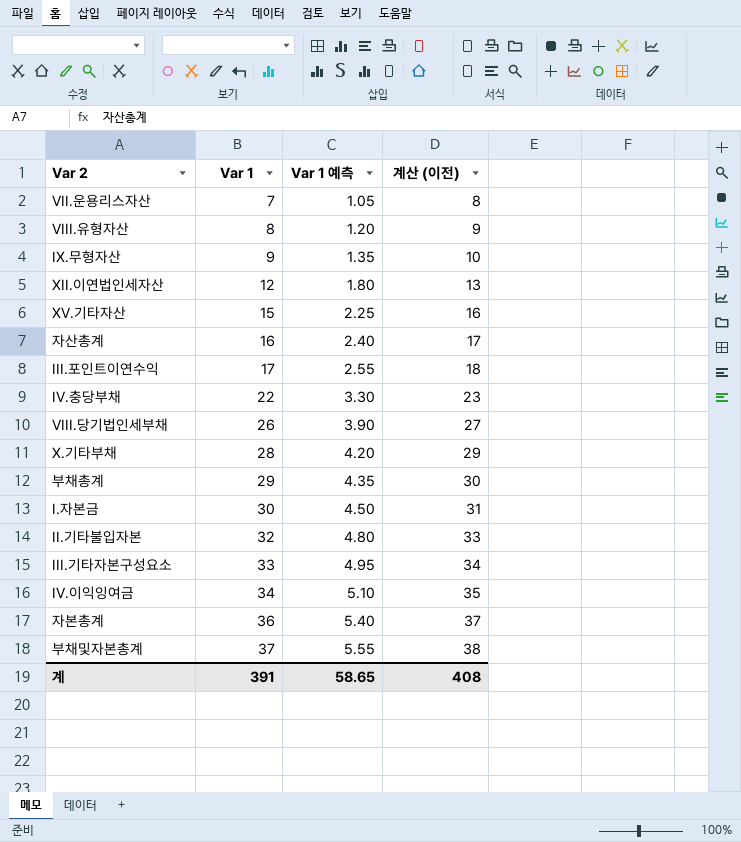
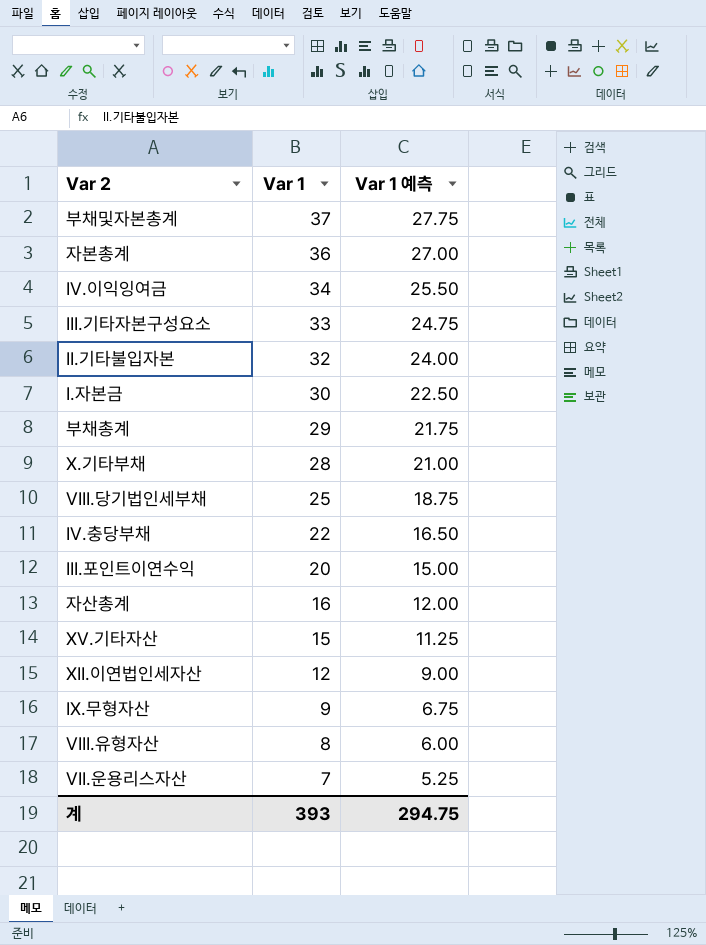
row order: Var 1 ascending -> Var 1 descending
column 계산 (이전) | formula: [Var 1] + 1 -> none
column Var 1 예측 | formula: [Var 1] * 0.15 -> [Var 1] * 0.75
VIII.당기법인세부채 | Var 1: 26 -> 25
III.포인트이연수익 | Var 1: 17 -> 20
계 | Var 1: 391 -> 393
계 | Var 1 예측: 58.65 -> 294.75

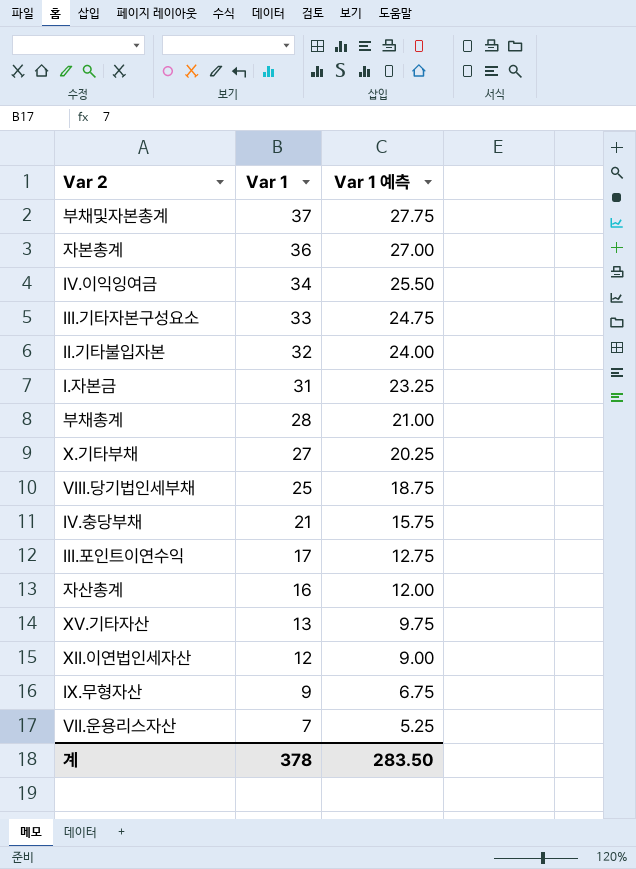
row VIII.유형자산: 8 | 6.00 -> none
I.자본금 | Var 1: 30 -> 31
I.자본금 | Var 1 예측: 22.50 -> 23.25
부채총계 | Var 1: 29 -> 28
부채총계 | Var 1 예측: 21.75 -> 21.00
X.기타부채 | Var 1: 28 -> 27
X.기타부채 | Var 1 예측: 21.00 -> 20.25
IV.충당부채 | Var 1: 22 -> 21
IV.충당부채 | Var 1 예측: 16.50 -> 15.75
III.포인트이연수익 | Var 1: 20 -> 17
III.포인트이연수익 | Var 1 예측: 15.00 -> 12.75
XV.기타자산 | Var 1: 15 -> 13
XV.기타자산 | Var 1 예측: 11.25 -> 9.75
계 | Var 1: 393 -> 378
계 | Var 1 예측: 294.75 -> 283.50

